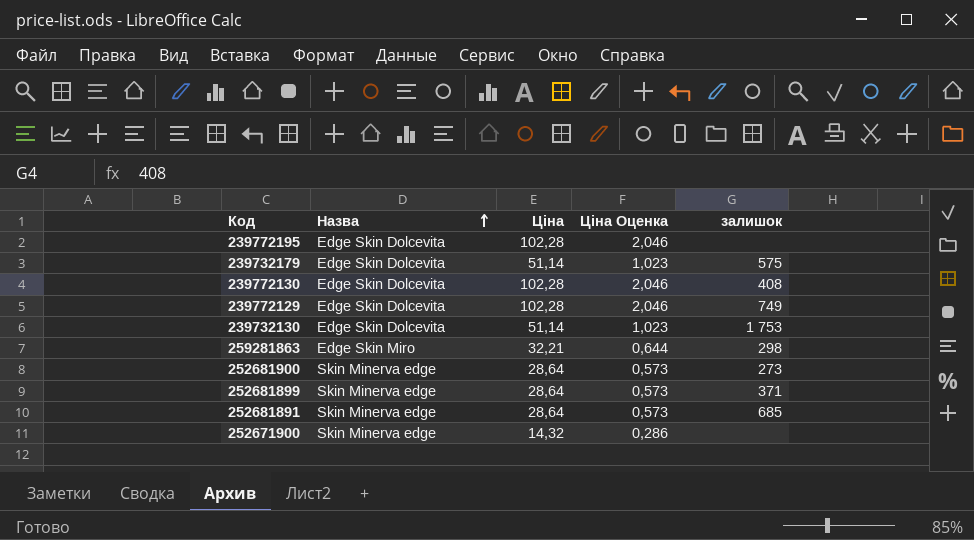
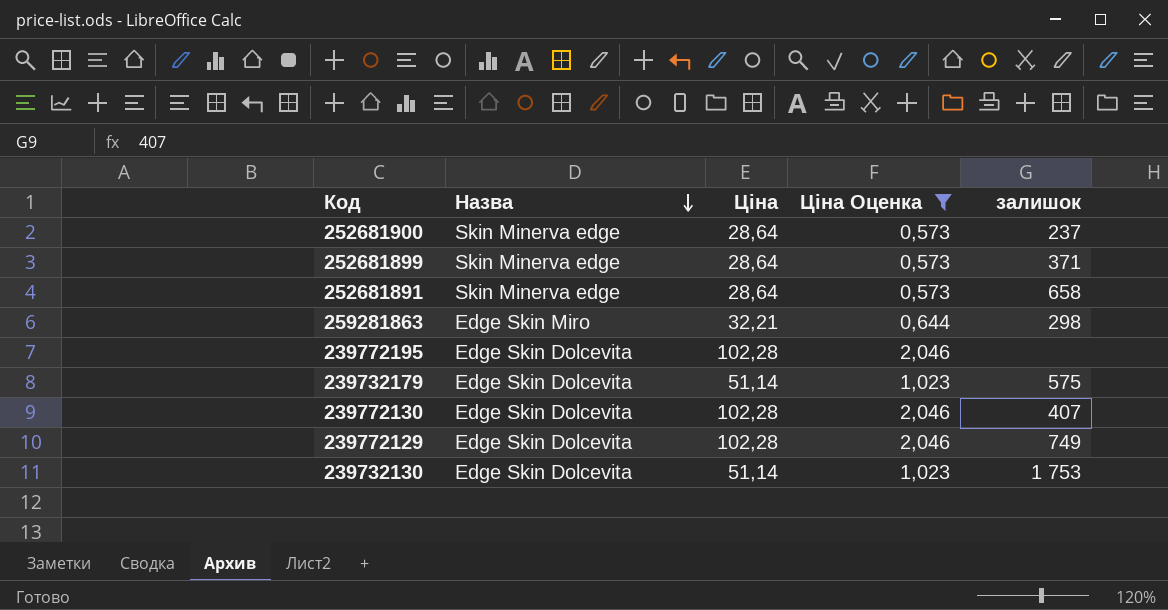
filter: none -> Ціна Оценка != 0,286
row order: Назва ascending -> Назва descending
252681900 | залишок: 273 -> 237
252681891 | залишок: 685 -> 658
239772130 | залишок: 408 -> 407

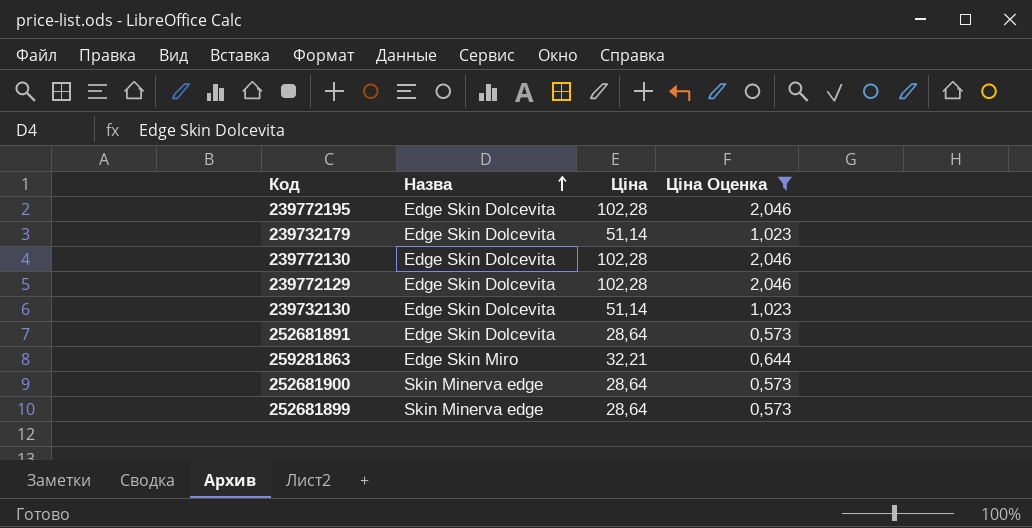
row order: Назва descending -> Назва ascending
column залишок | position: 5 -> none
252681891 | Назва: Skin Minerva edge -> Edge Skin Dolcevita

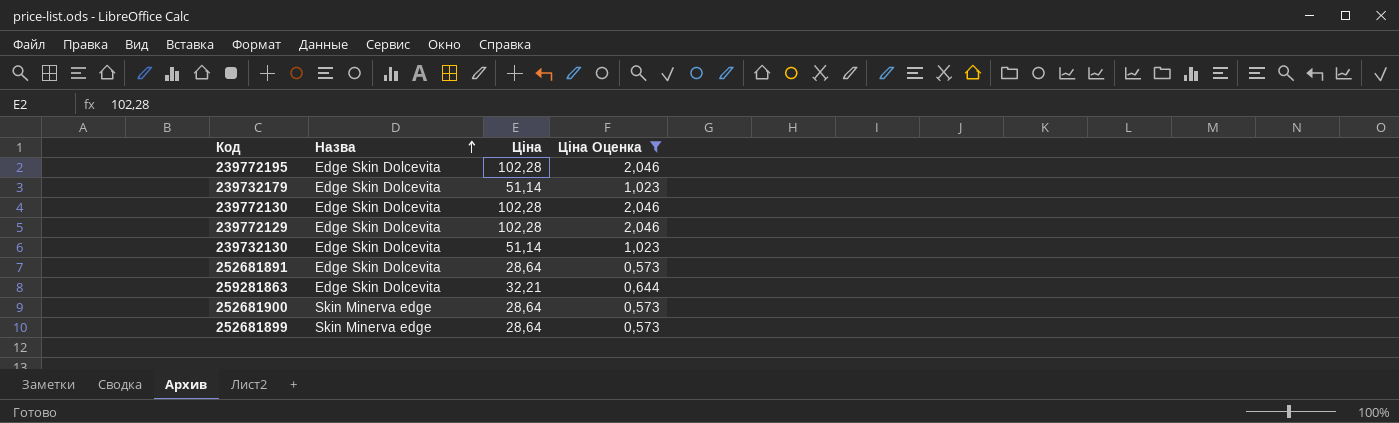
259281863 | Назва: Edge Skin Miro -> Edge Skin Dolcevita

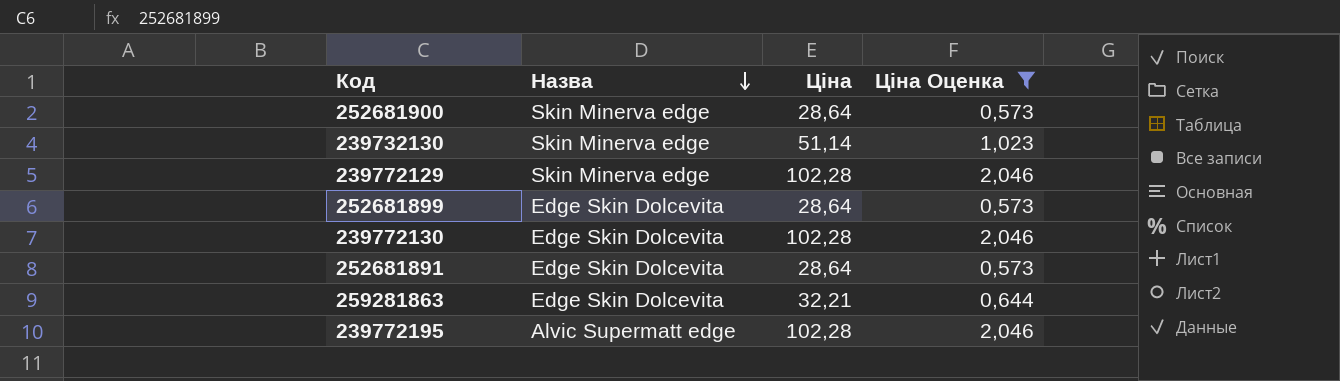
row order: Назва ascending -> Назва descending
row 239732179: Edge Skin Dolcevita | 51,14 | 1,023 -> none
239732130 | Назва: Edge Skin Dolcevita -> Skin Minerva edge
239772129 | Назва: Edge Skin Dolcevita -> Skin Minerva edge
252681899 | Назва: Skin Minerva edge -> Edge Skin Dolcevita
239772195 | Назва: Edge Skin Dolcevita -> Alvic Supermatt edge

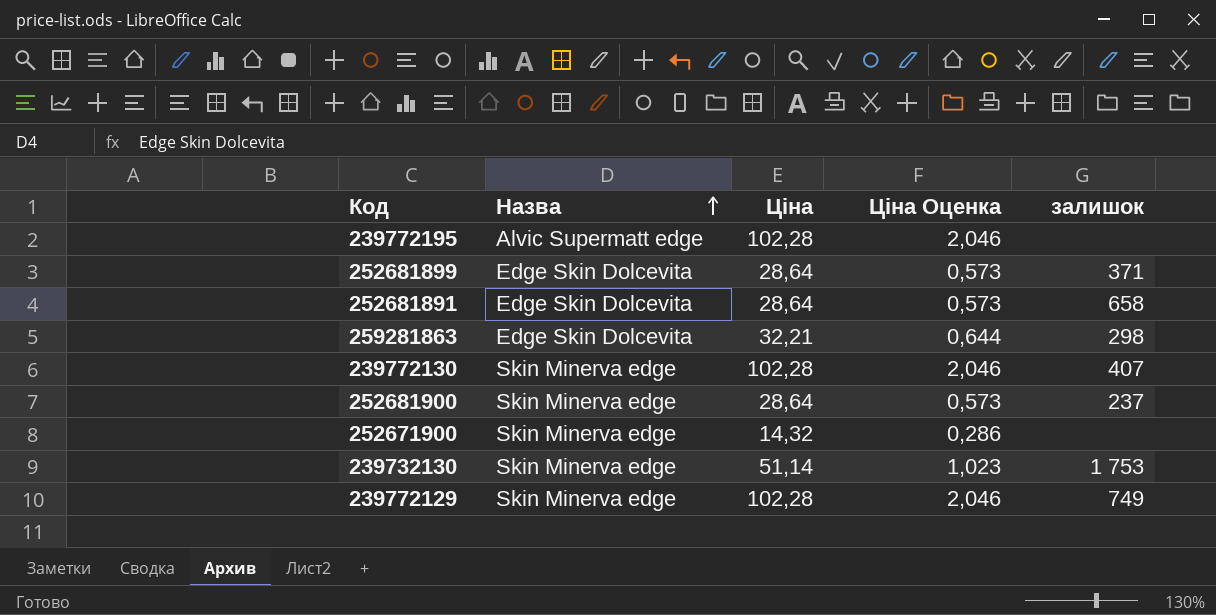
filter: Ціна Оценка != 0,286 -> none
row order: Назва descending -> Назва ascending
column залишок | position: none -> 5
239772130 | Назва: Edge Skin Dolcevita -> Skin Minerva edge

